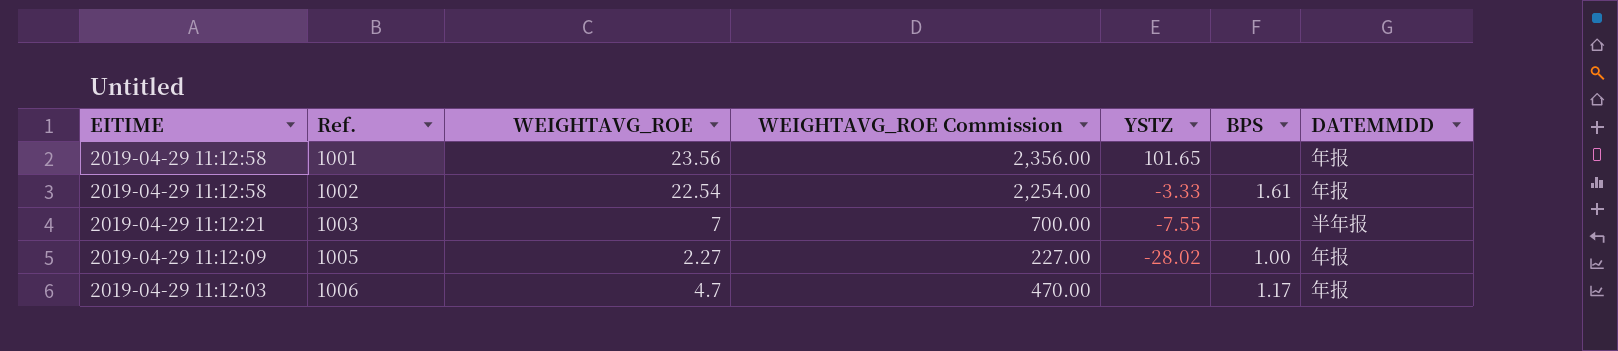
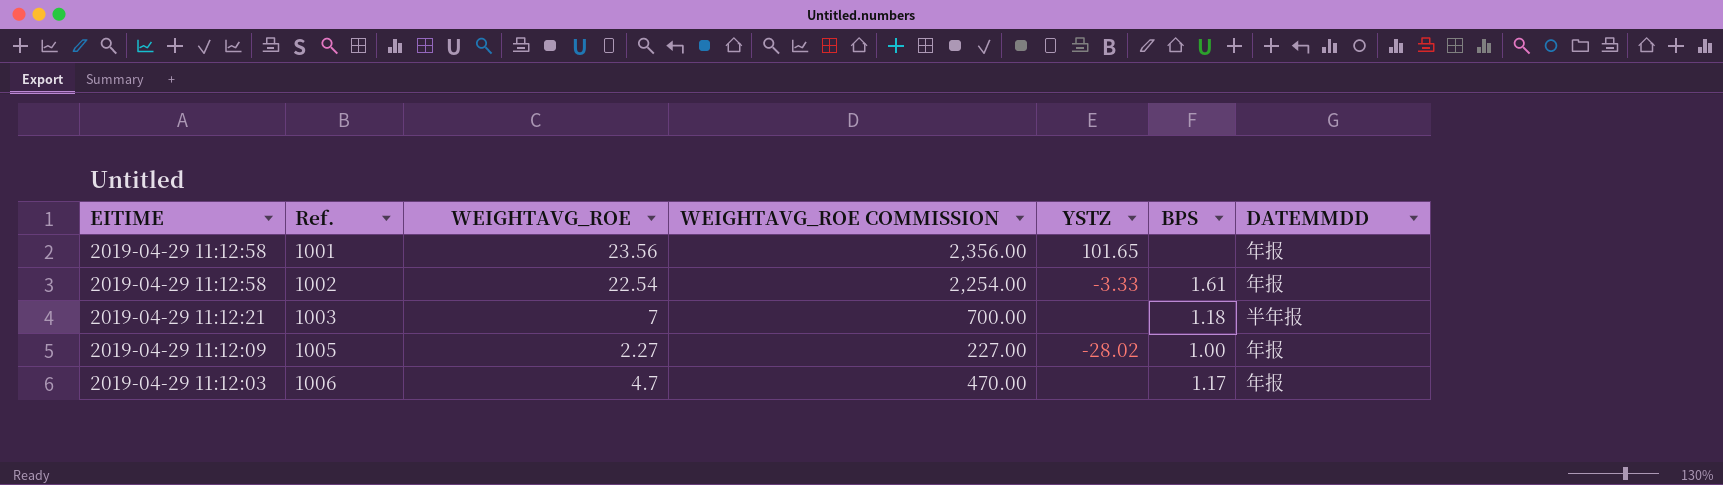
column name: WEIGHTAVG_ROE Commission -> WEIGHTAVG_ROE COMMISSION
1003 | YSTZ: -7.55 -> none
1003 | BPS: none -> 1.18

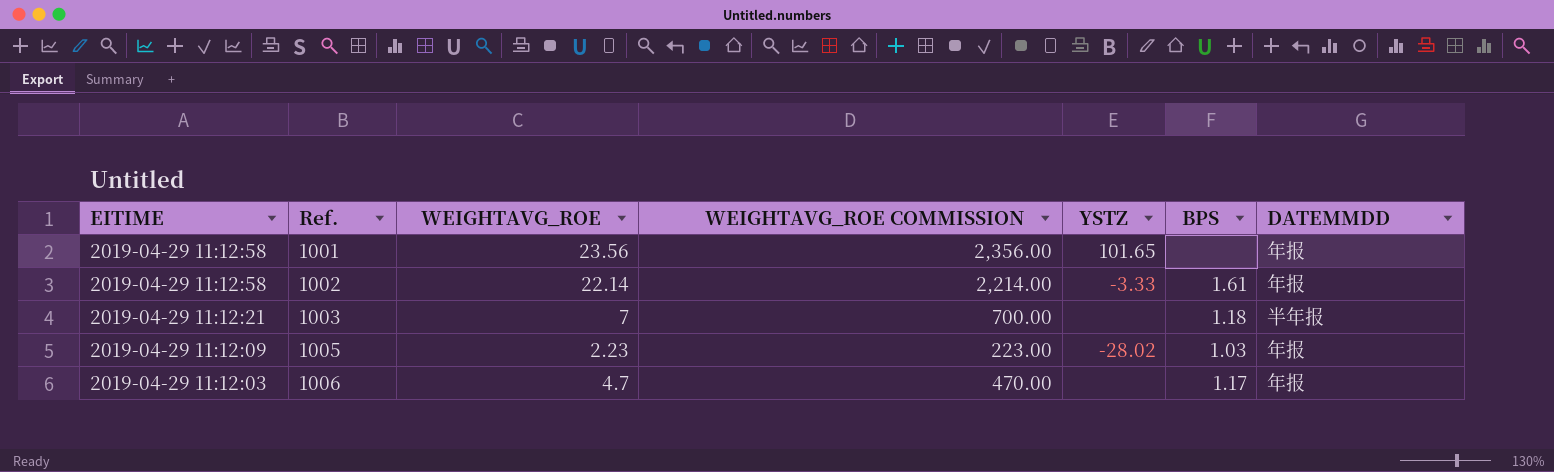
1002 | WEIGHTAVG_ROE: 22.54 -> 22.14
1002 | WEIGHTAVG_ROE COMMISSION: 2,254.00 -> 2,214.00
1005 | WEIGHTAVG_ROE: 2.27 -> 2.23
1005 | WEIGHTAVG_ROE COMMISSION: 227.00 -> 223.00
1005 | BPS: 1.00 -> 1.03

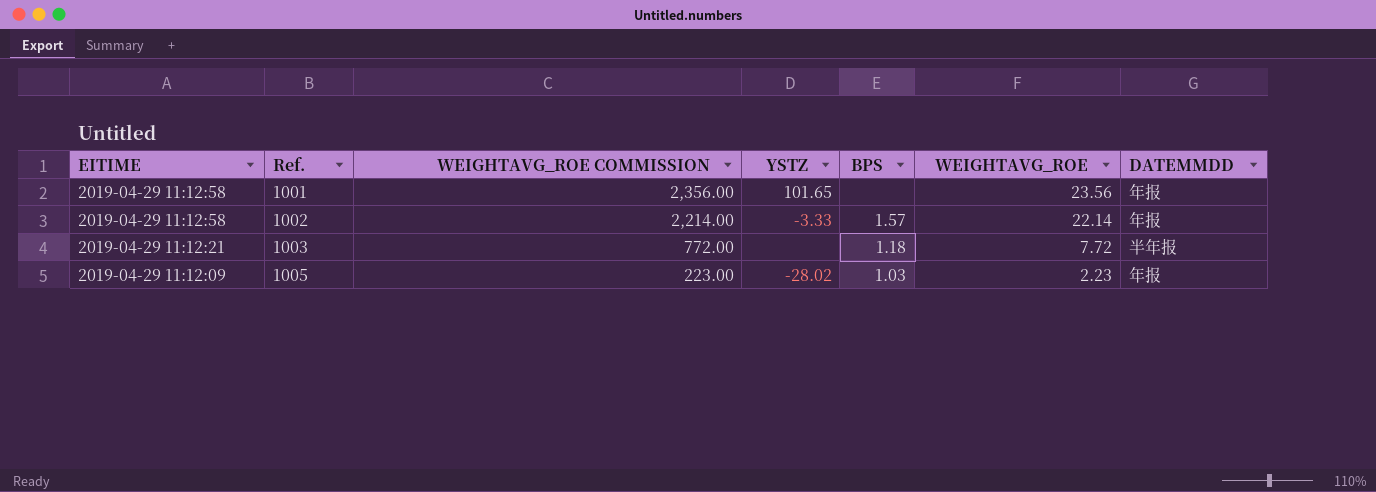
column WEIGHTAVG_ROE | position: 3 -> 6
row 1006: 2019-04-29 11:12:03 | 4.7 | 470.00 | none | 1.17 | 年报 -> none
1002 | BPS: 1.61 -> 1.57
1003 | WEIGHTAVG_ROE COMMISSION: 700.00 -> 772.00
1003 | WEIGHTAVG_ROE: 7 -> 7.72

